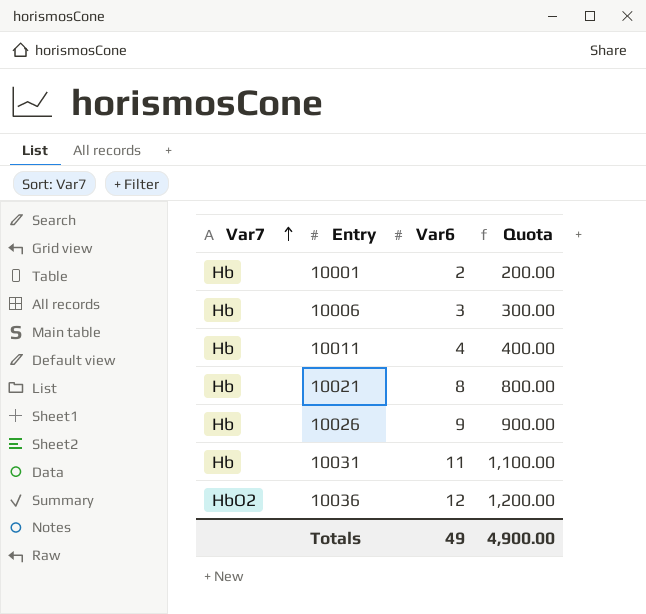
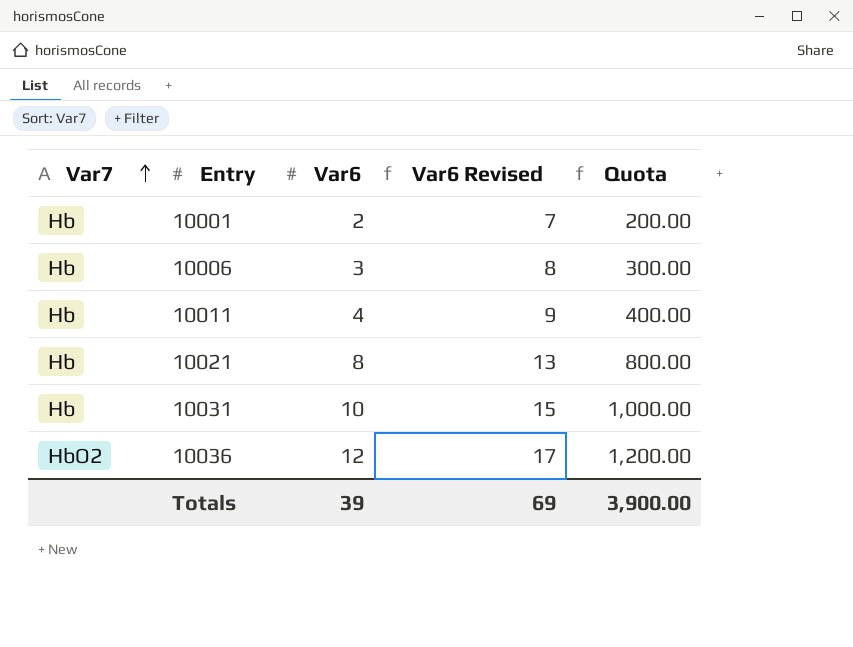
column Var6 Revised | formula: none -> [Var6] + 5
row 10026: Hb | 9 | 900.00 -> none
10031 | Var6: 11 -> 10
10031 | Quota: 1,100.00 -> 1,000.00
Totals | Var6: 49 -> 39
Totals | Quota: 4,900.00 -> 3,900.00

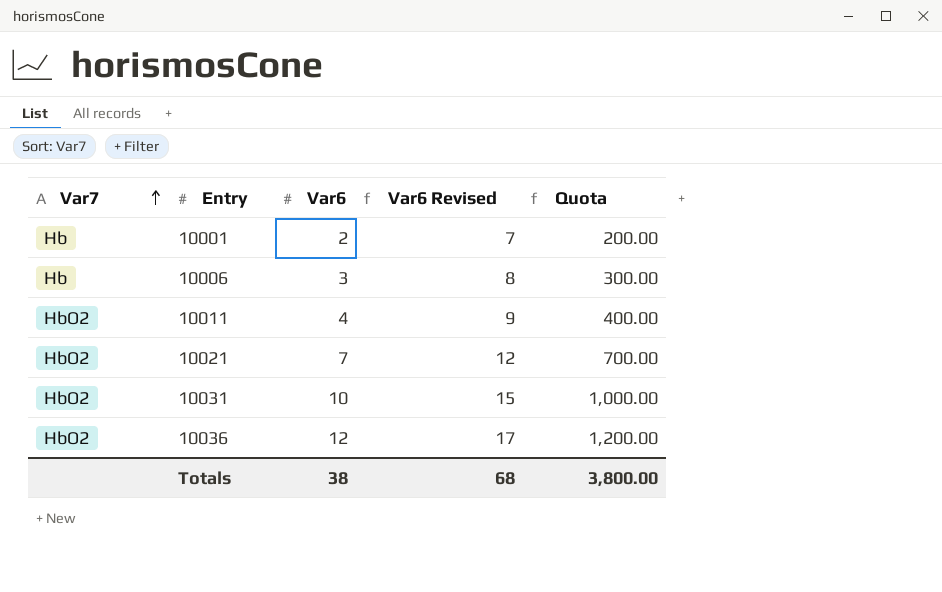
10011 | Var7: Hb -> HbO2
10021 | Var7: Hb -> HbO2
10021 | Var6: 8 -> 7
10021 | Var6 Revised: 13 -> 12
10021 | Quota: 800.00 -> 700.00
10031 | Var7: Hb -> HbO2
Totals | Var6: 39 -> 38
Totals | Var6 Revised: 69 -> 68
Totals | Quota: 3,900.00 -> 3,800.00

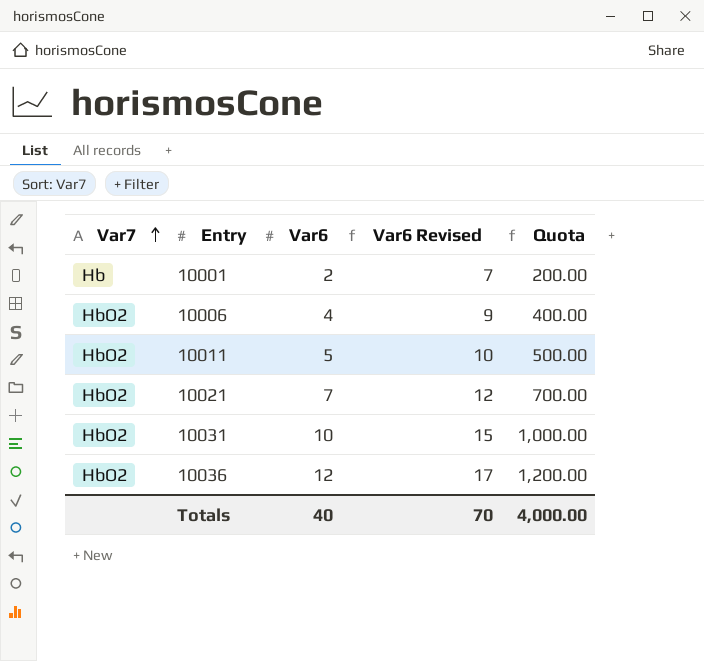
10006 | Var7: Hb -> HbO2
10006 | Var6: 3 -> 4
10006 | Var6 Revised: 8 -> 9
10006 | Quota: 300.00 -> 400.00
10011 | Var6: 4 -> 5
10011 | Var6 Revised: 9 -> 10
10011 | Quota: 400.00 -> 500.00
Totals | Var6: 38 -> 40
Totals | Var6 Revised: 68 -> 70
Totals | Quota: 3,800.00 -> 4,000.00

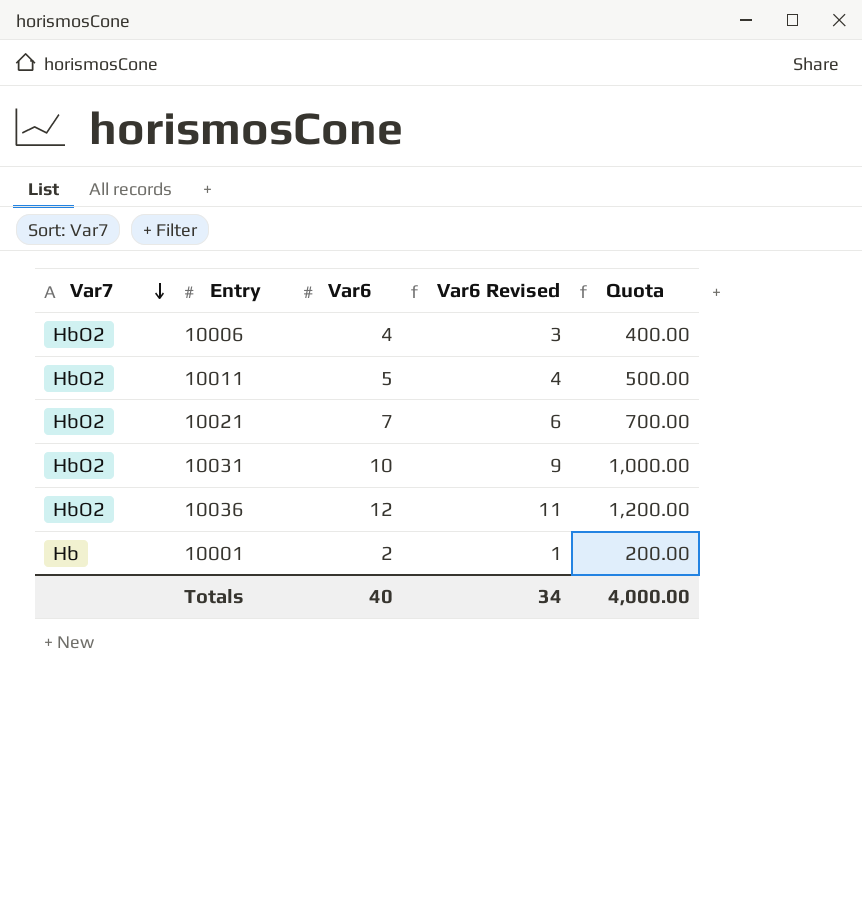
row order: Var7 ascending -> Var7 descending
column Var6 Revised | formula: [Var6] + 5 -> [Var6] - 1
Totals | Var6 Revised: 70 -> 34

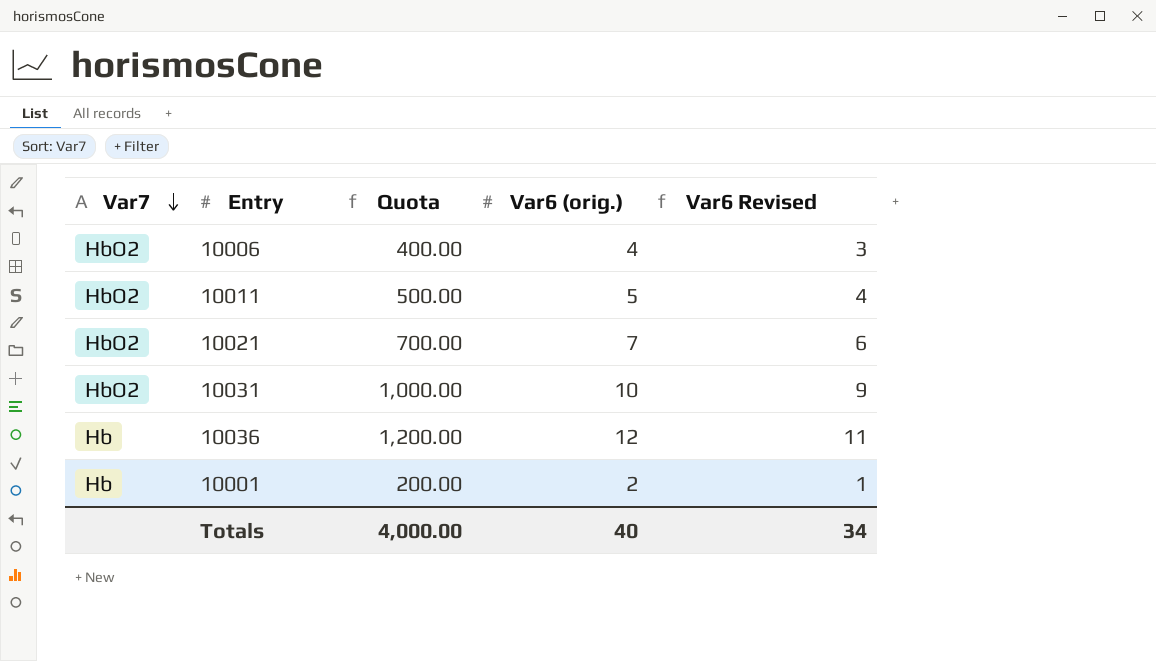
column Quota | position: 5 -> 3
column name: Var6 -> Var6 (orig.)
10036 | Var7: HbO2 -> Hb

